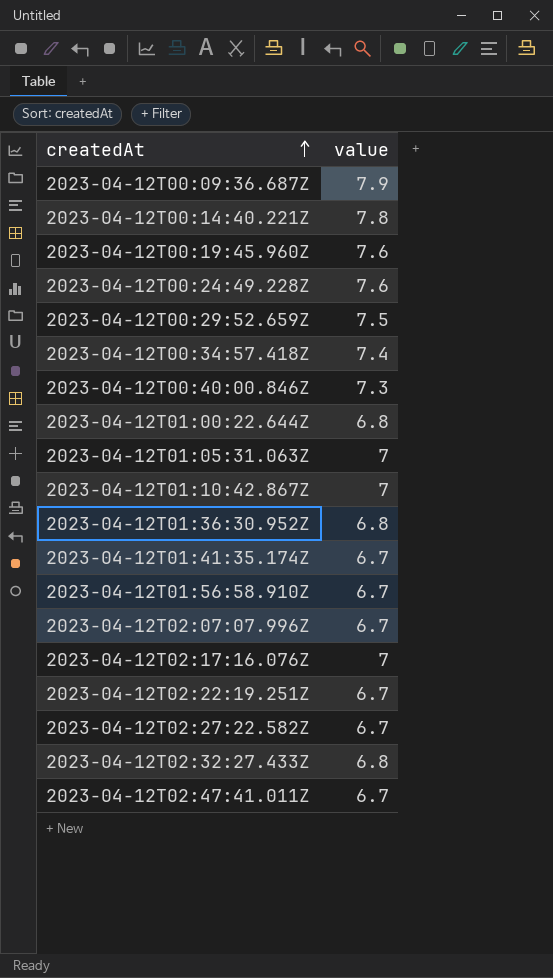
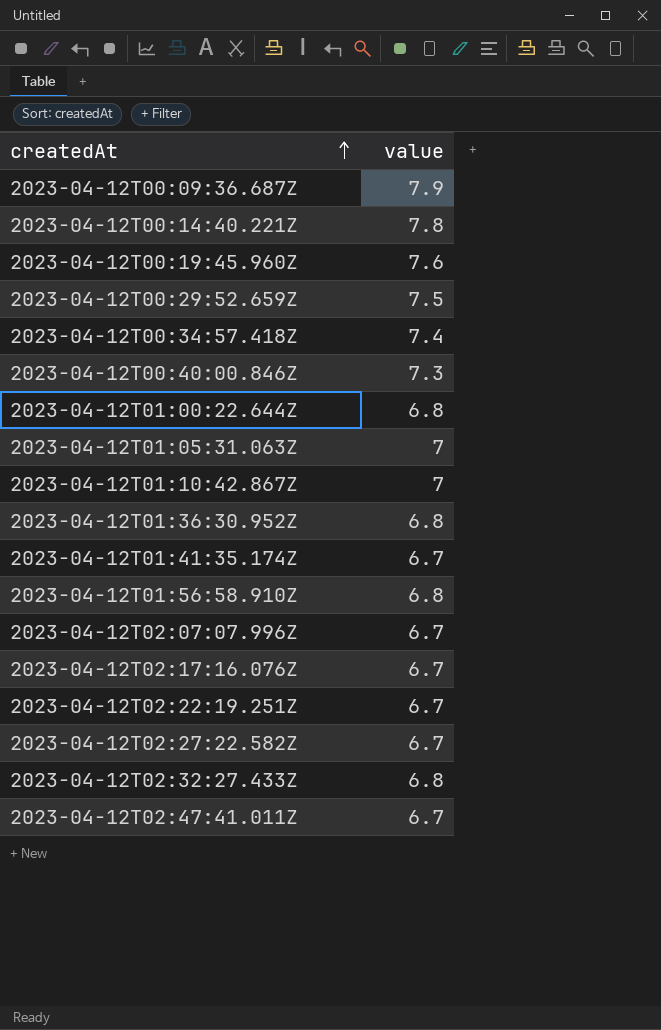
row 2023-04-12T00:24:49.228Z: 7.6 -> none
2023-04-12T01:56:58.910Z | value: 6.7 -> 6.8
2023-04-12T02:17:16.076Z | value: 7 -> 6.7

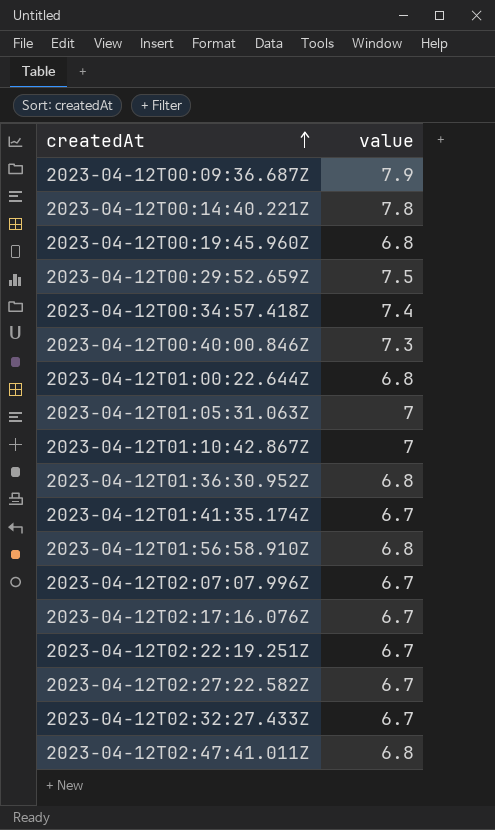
2023-04-12T00:19:45.960Z | value: 7.6 -> 6.8
2023-04-12T02:32:27.433Z | value: 6.8 -> 6.7
2023-04-12T02:47:41.011Z | value: 6.7 -> 6.8

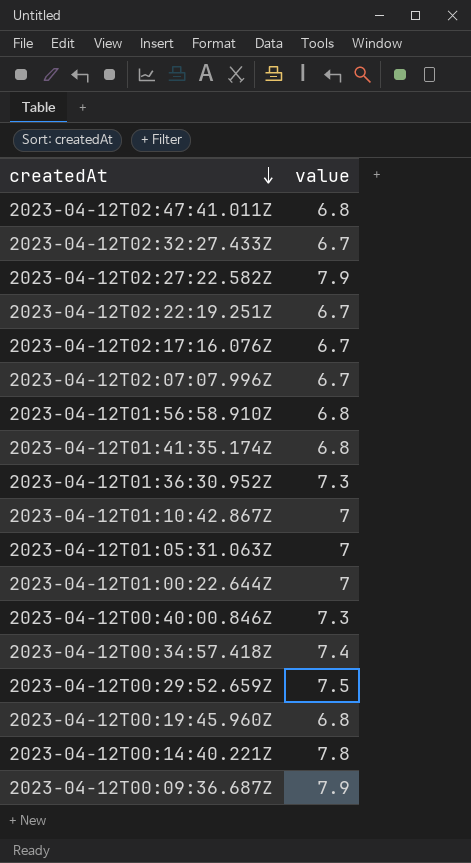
row order: createdAt ascending -> createdAt descending
2023-04-12T02:27:22.582Z | value: 6.7 -> 7.9
2023-04-12T01:41:35.174Z | value: 6.7 -> 6.8
2023-04-12T01:36:30.952Z | value: 6.8 -> 7.3
2023-04-12T01:00:22.644Z | value: 6.8 -> 7

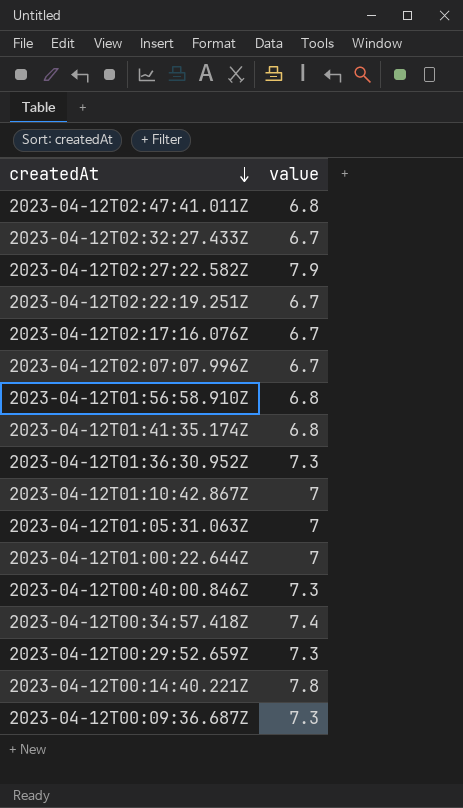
row 2023-04-12T00:19:45.960Z: 6.8 -> none
2023-04-12T00:29:52.659Z | value: 7.5 -> 7.3
2023-04-12T00:09:36.687Z | value: 7.9 -> 7.3

